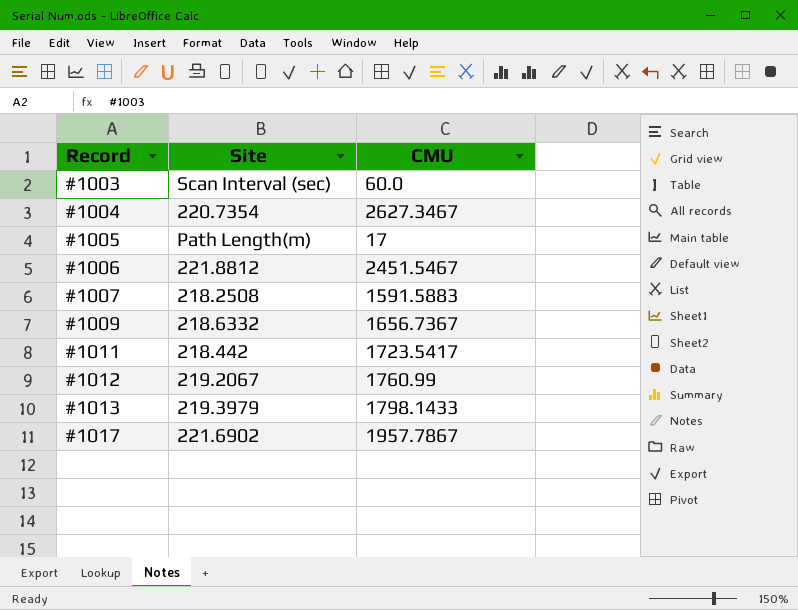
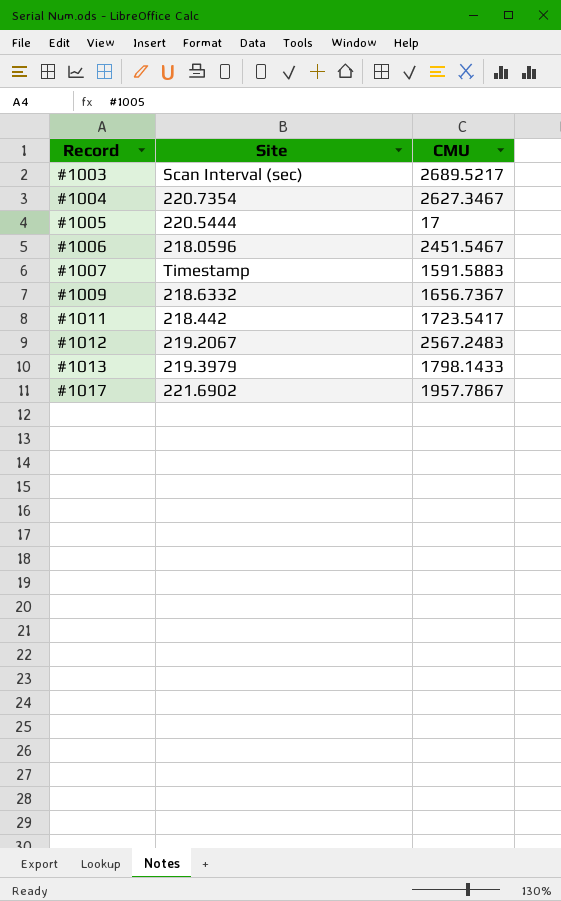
#1003 | CMU: 60.0 -> 2689.5217
#1005 | Site: Path Length(m) -> 220.5444
#1006 | Site: 221.8812 -> 218.0596
#1007 | Site: 218.2508 -> Timestamp
#1012 | CMU: 1760.99 -> 2567.2483

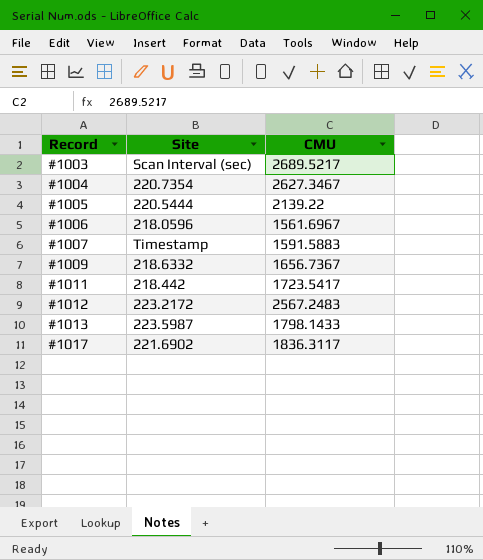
#1005 | CMU: 17 -> 2139.22
#1006 | CMU: 2451.5467 -> 1561.6967
#1012 | Site: 219.2067 -> 223.2172
#1013 | Site: 219.3979 -> 223.5987
#1017 | CMU: 1957.7867 -> 1836.3117

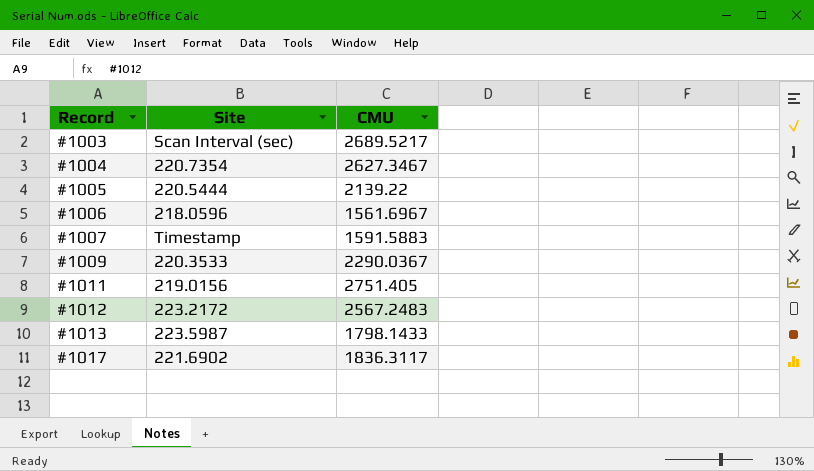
#1009 | Site: 218.6332 -> 220.3533
#1009 | CMU: 1656.7367 -> 2290.0367
#1011 | Site: 218.442 -> 219.0156
#1011 | CMU: 1723.5417 -> 2751.405

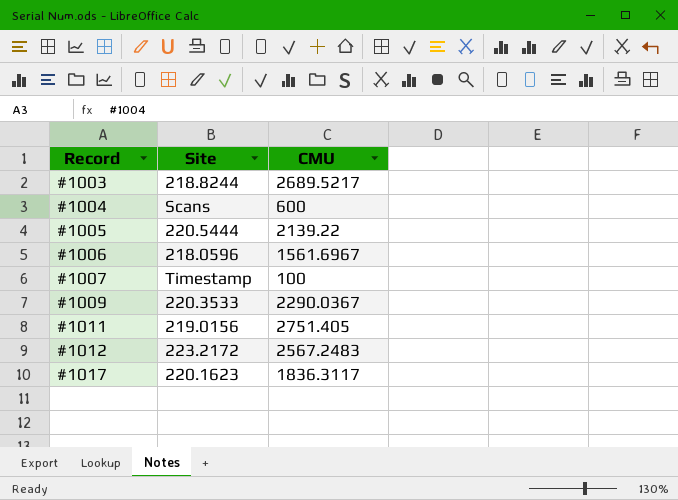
row #1013: 223.5987 | 1798.1433 -> none
#1003 | Site: Scan Interval (sec) -> 218.8244
#1004 | Site: 220.7354 -> Scans
#1004 | CMU: 2627.3467 -> 600
#1007 | CMU: 1591.5883 -> 100
#1017 | Site: 221.6902 -> 220.1623

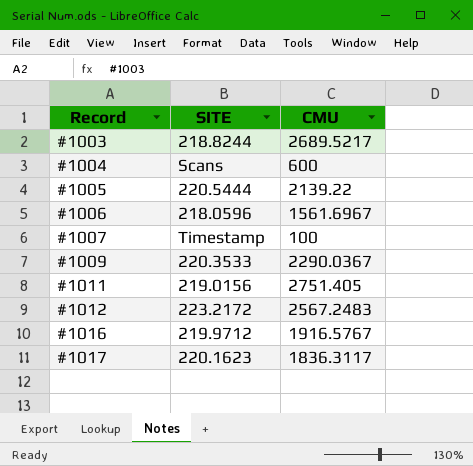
column name: Site -> SITE
row #1016: none -> 219.9712 | 1916.5767

